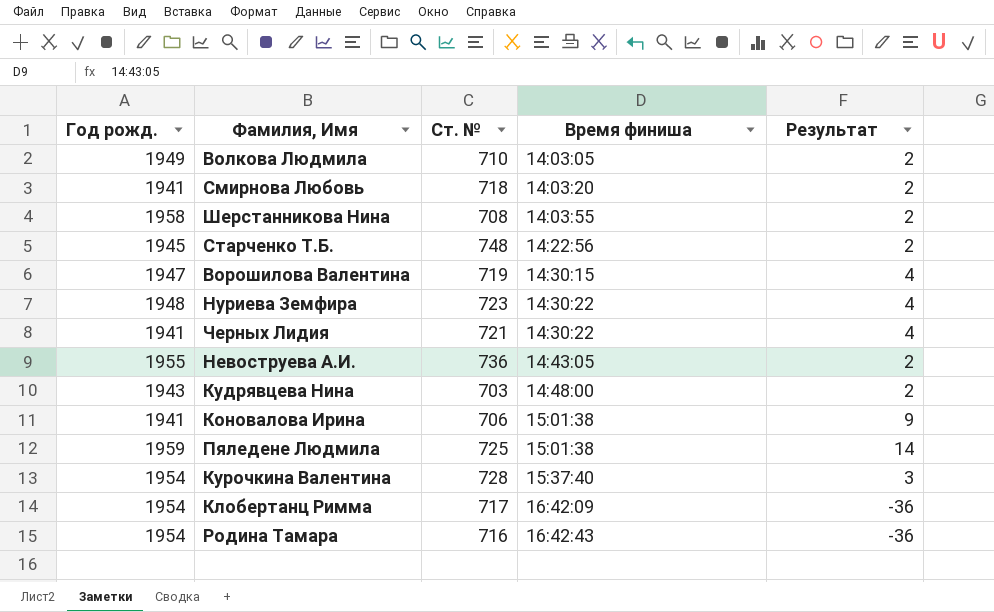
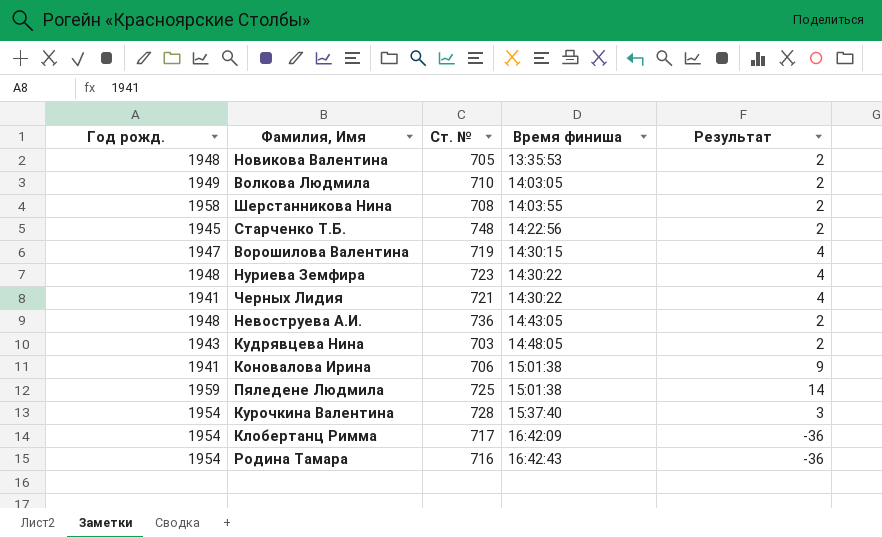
row Смирнова Любовь: 1941 | 718 | 14:03:20 | 2 -> none
row Новикова Валентина: none -> 1948 | 705 | 13:35:53 | 2
Невоструева А.И. | Год рожд.: 1955 -> 1948
Кудрявцева Нина | Время финиша: 14:48:00 -> 14:48:05

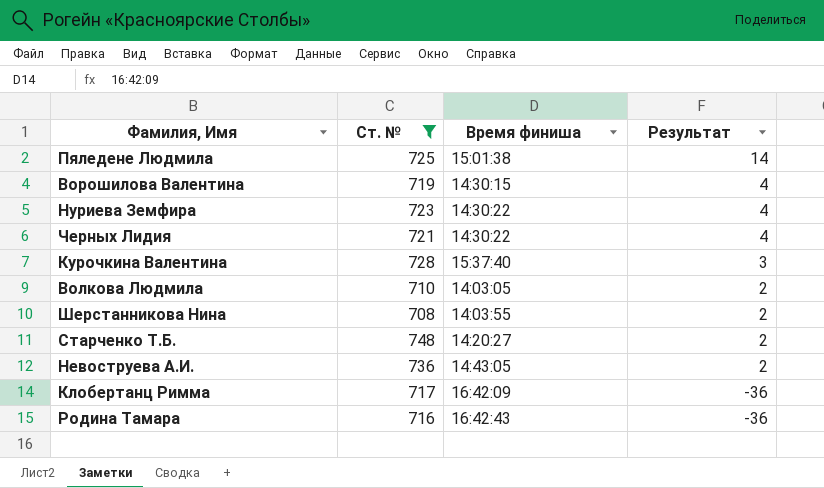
filter: none -> Ст. № >= 708
row order: Время финиша ascending -> Результат descending
column Год рожд. | position: 1 -> none
Старченко Т.Б. | Время финиша: 14:22:56 -> 14:20:27

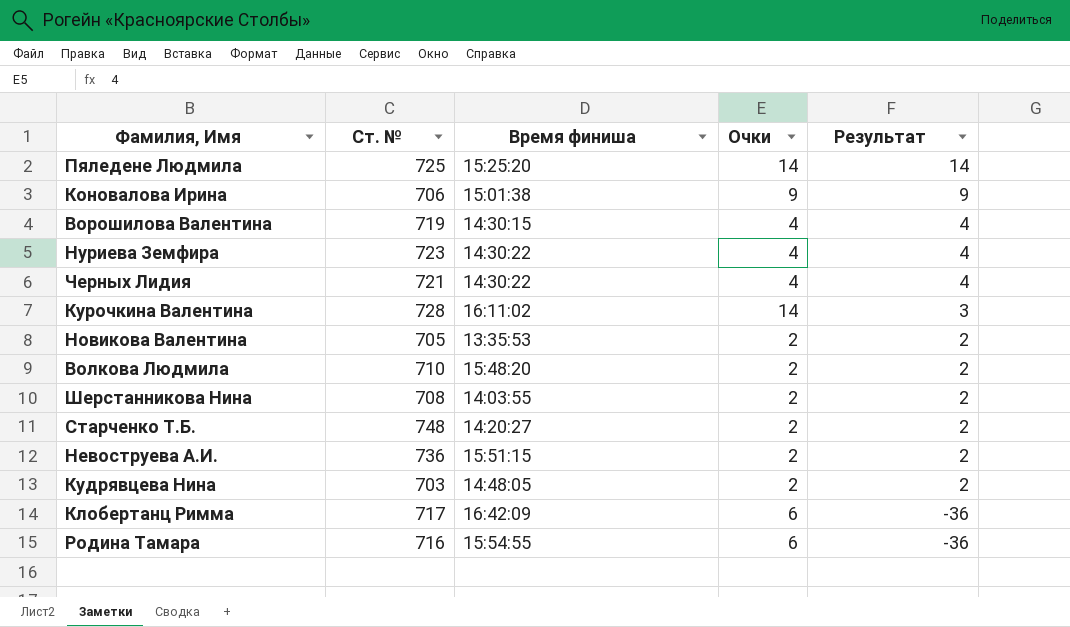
filter: Ст. № >= 708 -> none
column Очки | position: none -> 4
Пяледене Людмила | Время финиша: 15:01:38 -> 15:25:20
Курочкина Валентина | Время финиша: 15:37:40 -> 16:11:02
Волкова Людмила | Время финиша: 14:03:05 -> 15:48:20
Невоструева А.И. | Время финиша: 14:43:05 -> 15:51:15
Родина Тамара | Время финиша: 16:42:43 -> 15:54:55

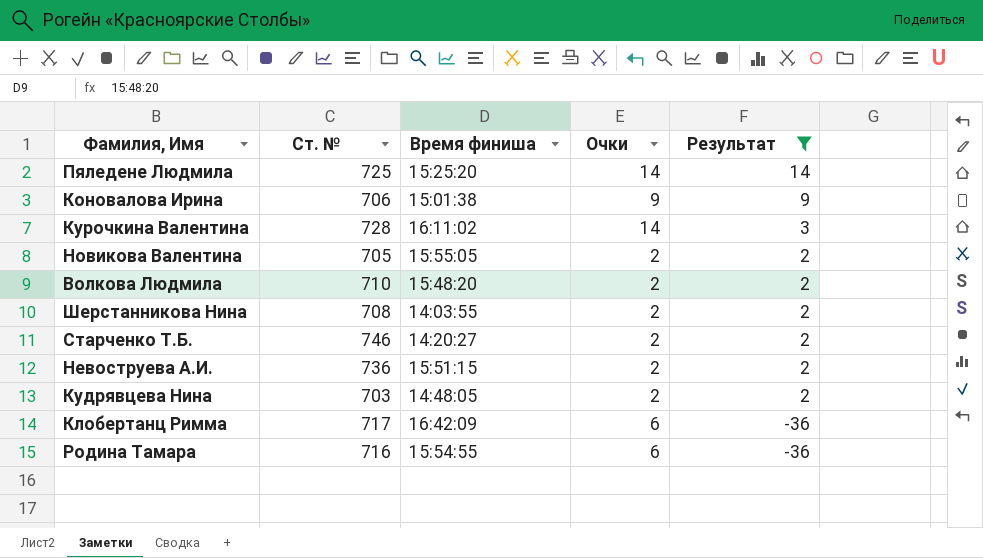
filter: none -> Результат != 4
Новикова Валентина | Время финиша: 13:35:53 -> 15:55:05
Старченко Т.Б. | Ст. №: 748 -> 746

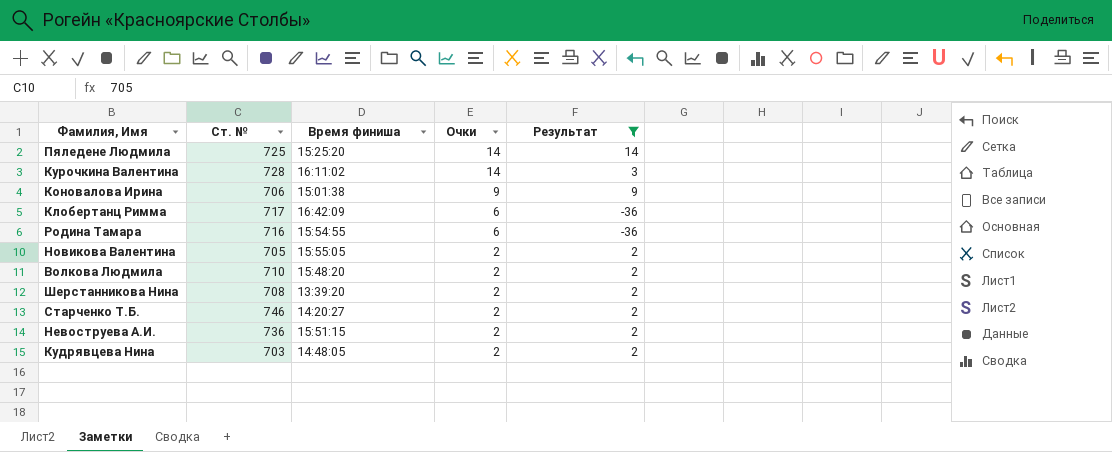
row order: Результат descending -> Очки descending
Шерстанникова Нина | Время финиша: 14:03:55 -> 13:39:20

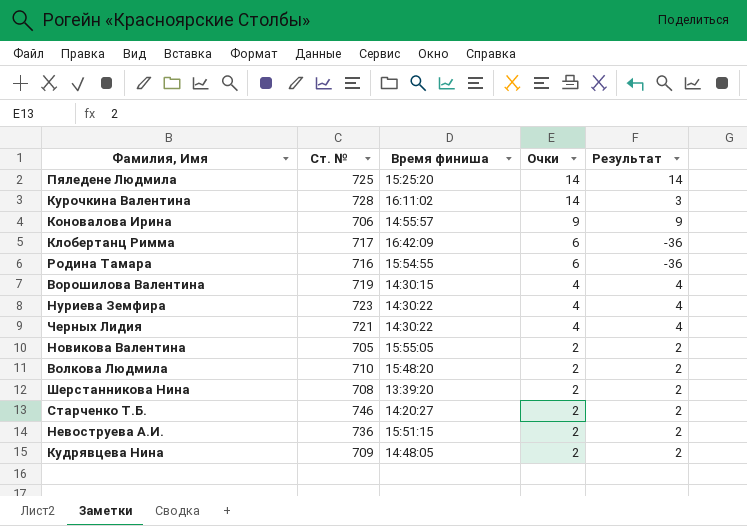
filter: Результат != 4 -> none
Коновалова Ирина | Время финиша: 15:01:38 -> 14:55:57
Кудрявцева Нина | Ст. №: 703 -> 709

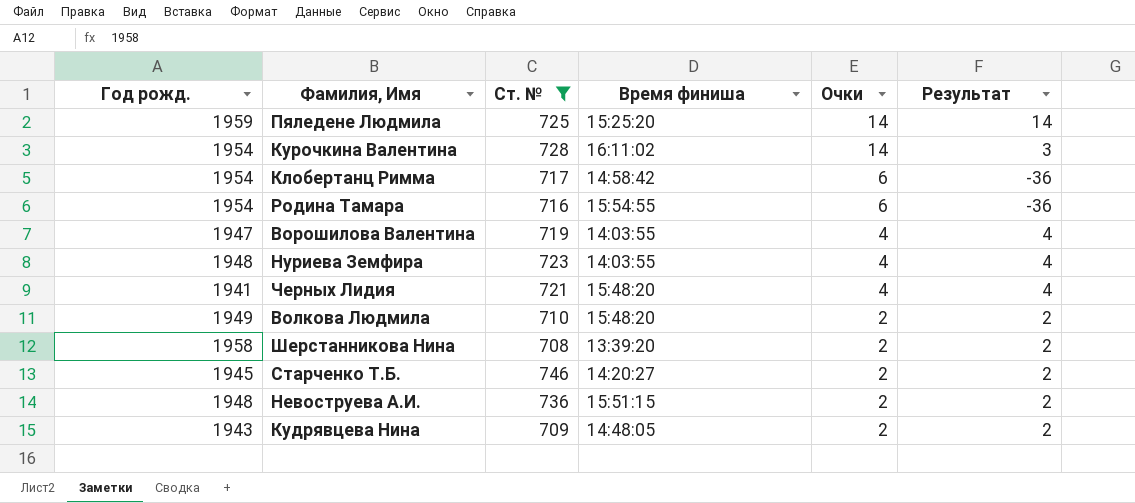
filter: none -> Ст. № >= 708
column Год рожд. | position: none -> 1
Клобертанц Римма | Время финиша: 16:42:09 -> 14:58:42
Ворошилова Валентина | Время финиша: 14:30:15 -> 14:03:55
Нуриева Земфира | Время финиша: 14:30:22 -> 14:03:55
Черных Лидия | Время финиша: 14:30:22 -> 15:48:20

